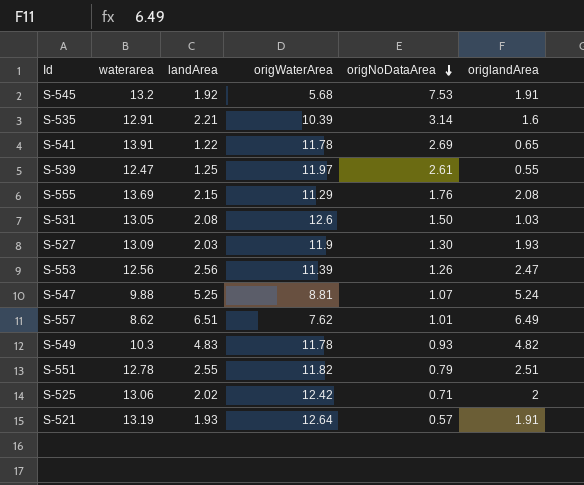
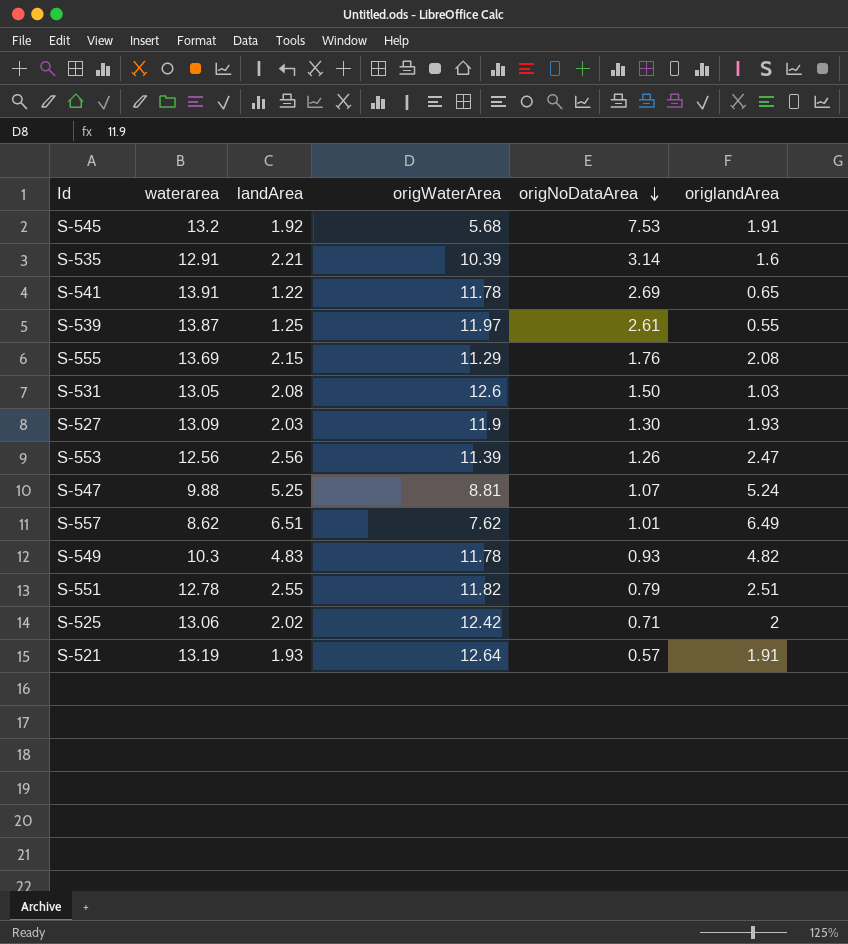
S-539 | waterarea: 12.47 -> 13.87

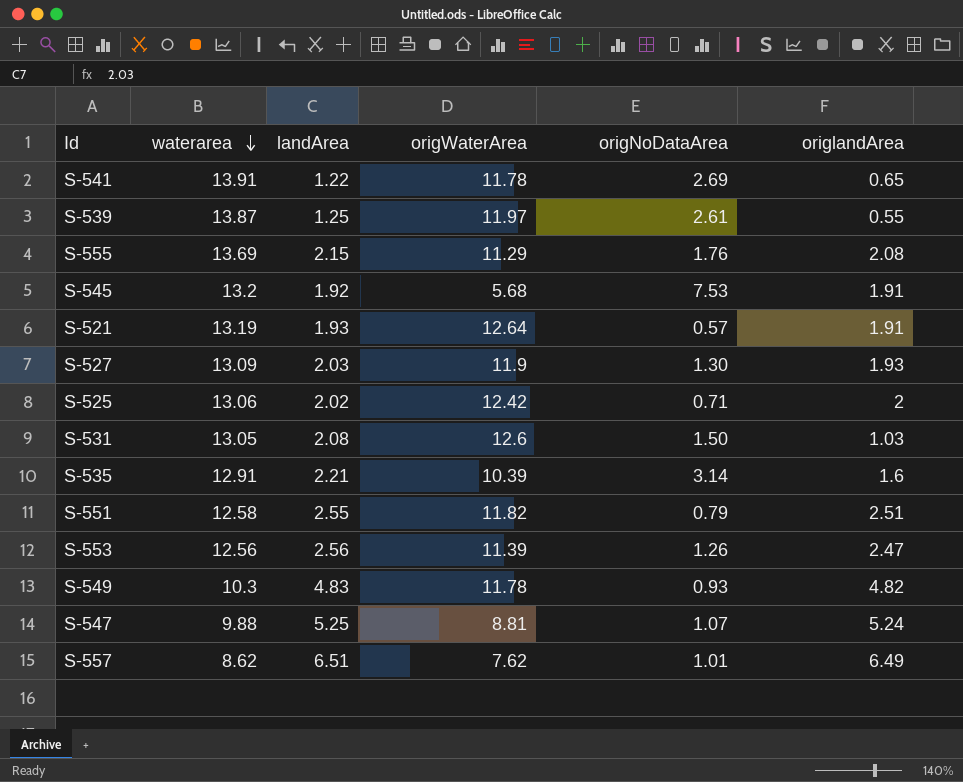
row order: origNoDataArea descending -> waterarea descending
S-551 | waterarea: 12.78 -> 12.58

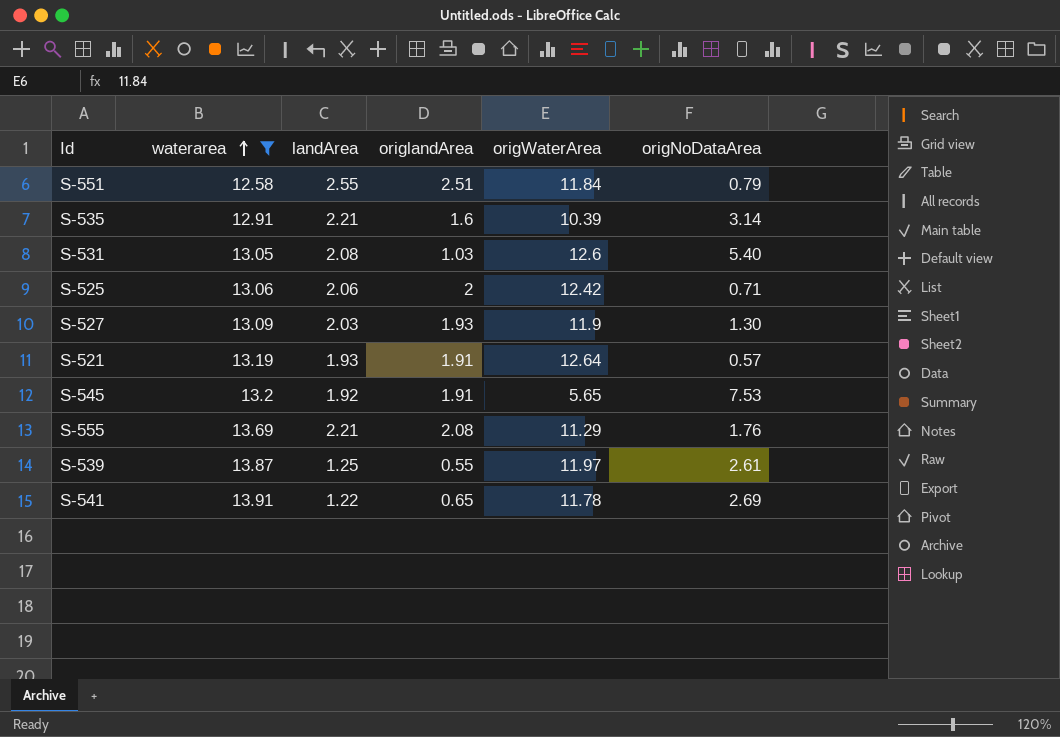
filter: none -> waterarea >= 12.58
row order: waterarea descending -> waterarea ascending
column origlandArea | position: 6 -> 4
S-551 | origWaterArea: 11.82 -> 11.84
S-531 | origNoDataArea: 1.50 -> 5.40
S-525 | landArea: 2.02 -> 2.06
S-545 | origWaterArea: 5.68 -> 5.65
S-555 | landArea: 2.15 -> 2.21

